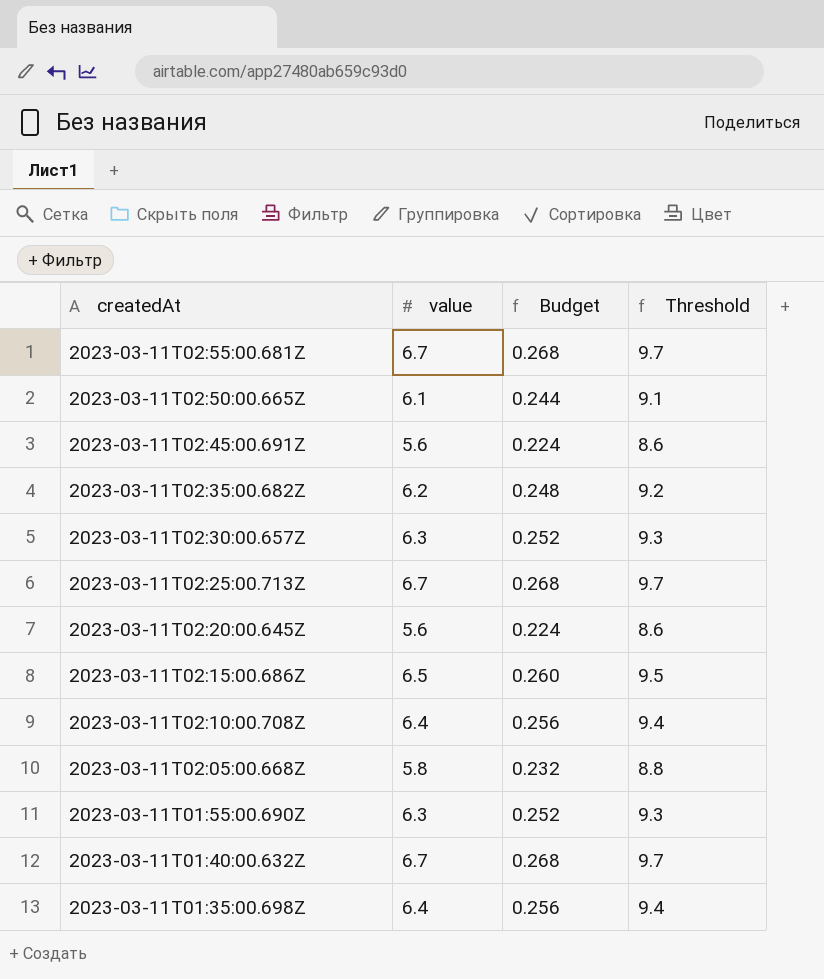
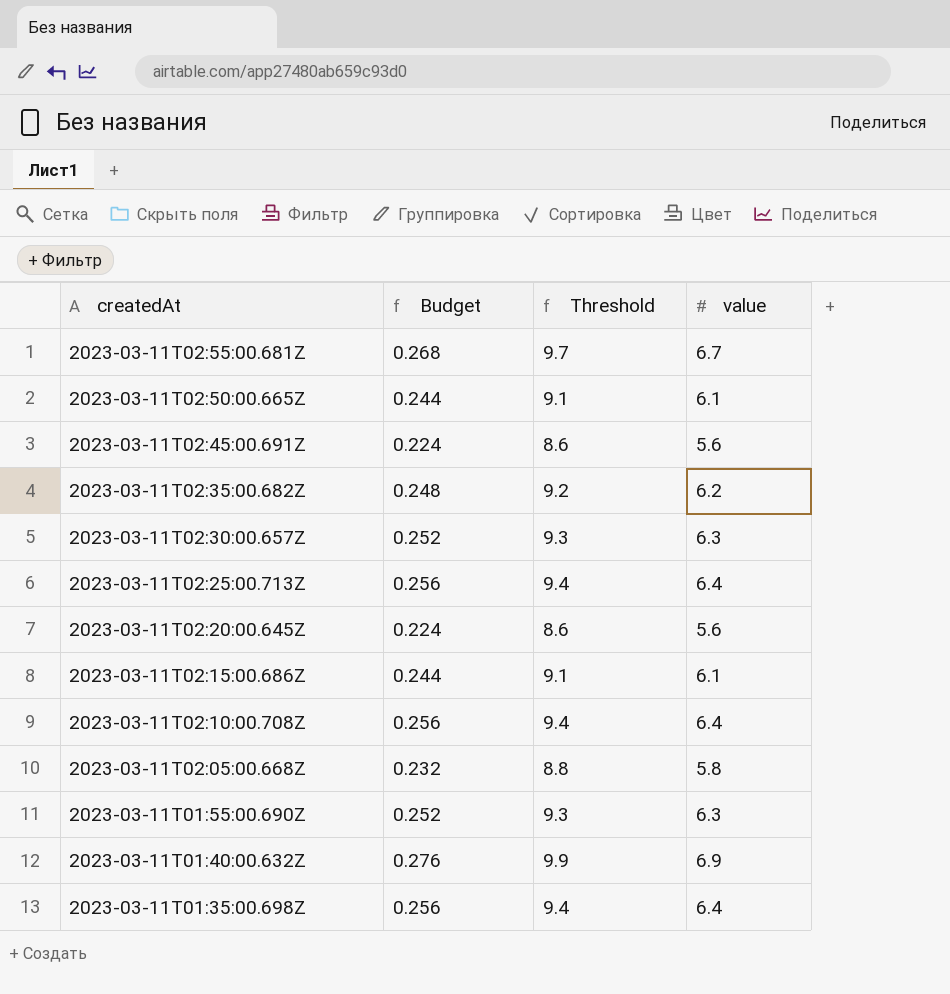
column value | position: 2 -> 4
2023-03-11T02:25:00.713Z | Budget: 0.268 -> 0.256
2023-03-11T02:25:00.713Z | Threshold: 9.7 -> 9.4
2023-03-11T02:25:00.713Z | value: 6.7 -> 6.4
2023-03-11T02:15:00.686Z | Budget: 0.260 -> 0.244
2023-03-11T02:15:00.686Z | Threshold: 9.5 -> 9.1
2023-03-11T02:15:00.686Z | value: 6.5 -> 6.1
2023-03-11T01:40:00.632Z | Budget: 0.268 -> 0.276
2023-03-11T01:40:00.632Z | Threshold: 9.7 -> 9.9
2023-03-11T01:40:00.632Z | value: 6.7 -> 6.9

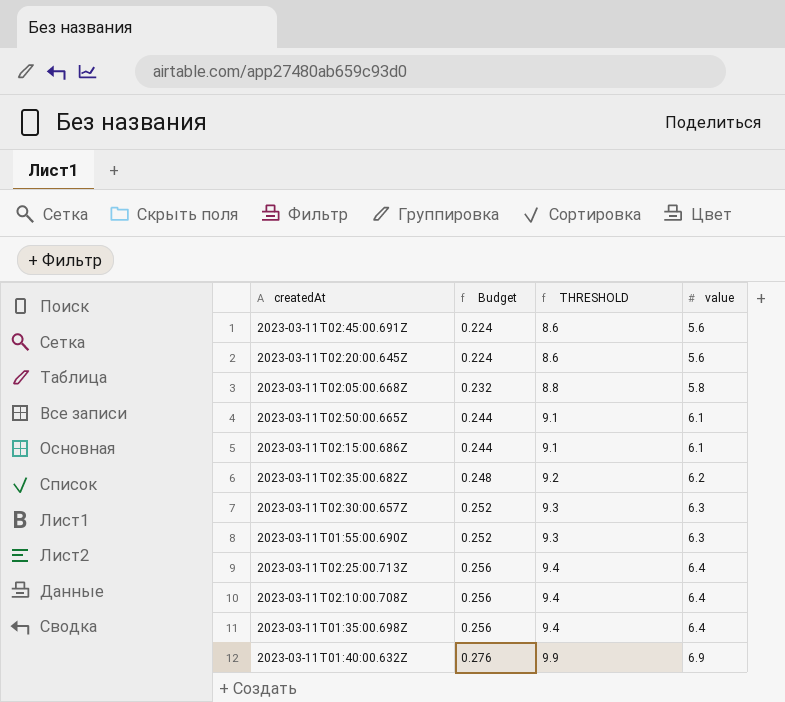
row order: createdAt descending -> Budget ascending
column name: Threshold -> THRESHOLD
row 2023-03-11T02:55:00.681Z: 0.268 | 9.7 | 6.7 -> none

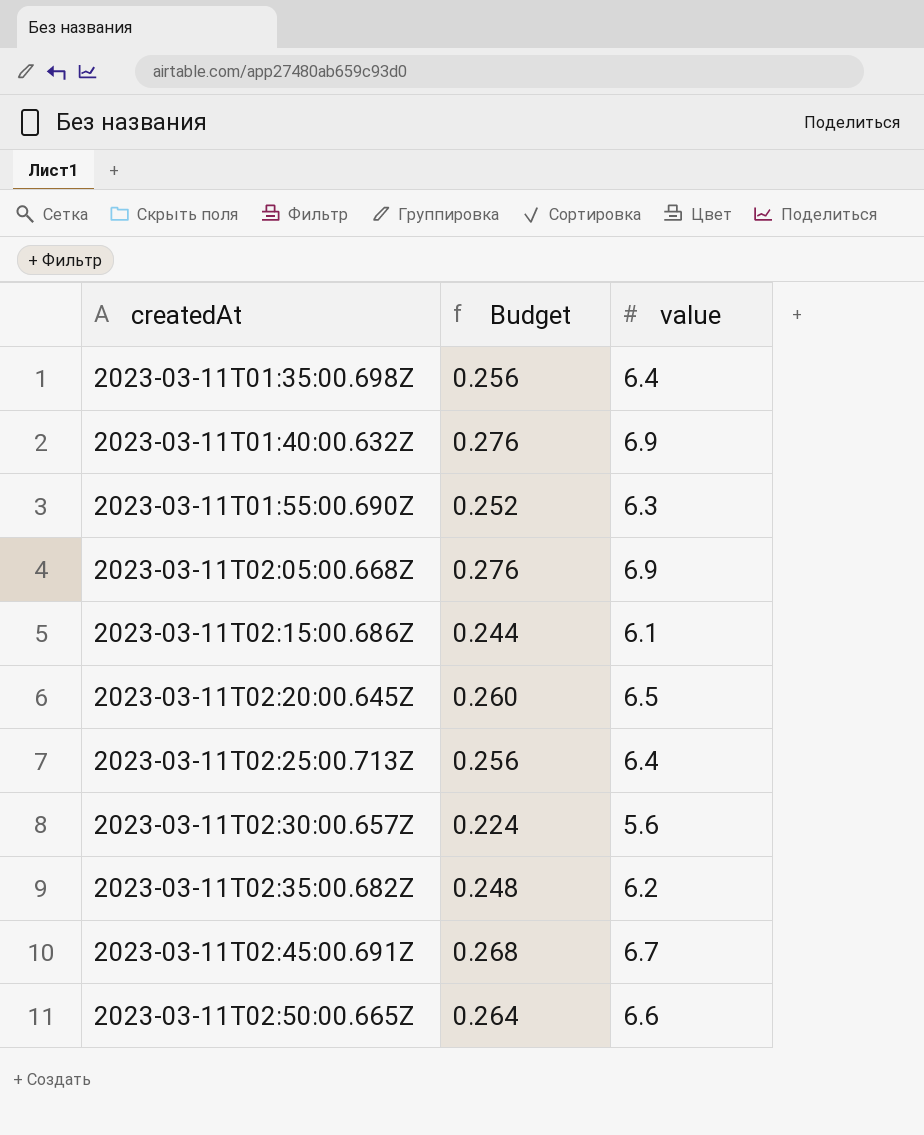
row order: Budget ascending -> createdAt ascending
column THRESHOLD | formula: [value] + 3 -> none
row 2023-03-11T02:10:00.708Z: 0.256 | 9.4 | 6.4 -> none
2023-03-11T02:05:00.668Z | Budget: 0.232 -> 0.276
2023-03-11T02:05:00.668Z | value: 5.8 -> 6.9
2023-03-11T02:20:00.645Z | Budget: 0.224 -> 0.260
2023-03-11T02:20:00.645Z | value: 5.6 -> 6.5
2023-03-11T02:30:00.657Z | Budget: 0.252 -> 0.224
2023-03-11T02:30:00.657Z | value: 6.3 -> 5.6
2023-03-11T02:45:00.691Z | Budget: 0.224 -> 0.268
2023-03-11T02:45:00.691Z | value: 5.6 -> 6.7
2023-03-11T02:50:00.665Z | Budget: 0.244 -> 0.264
2023-03-11T02:50:00.665Z | value: 6.1 -> 6.6

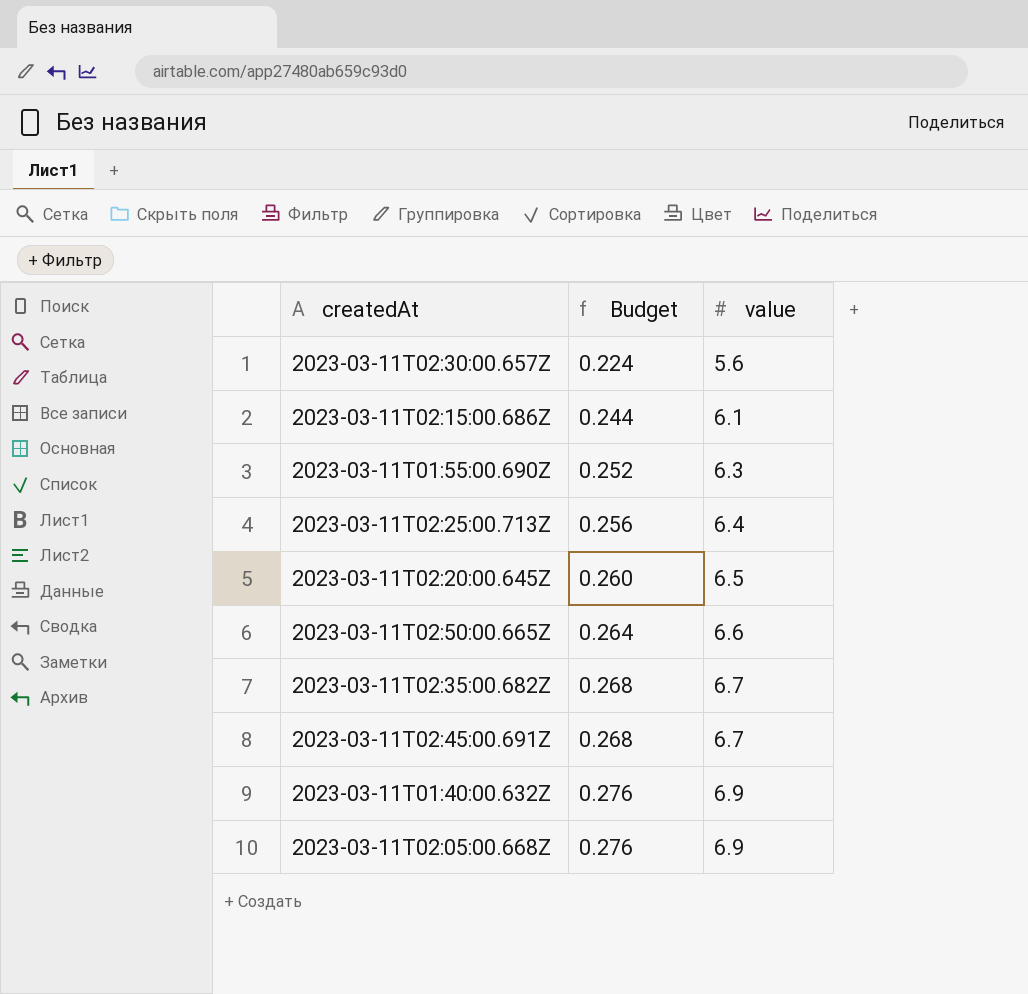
row order: createdAt ascending -> Budget ascending
row 2023-03-11T01:35:00.698Z: 0.256 | 6.4 -> none
2023-03-11T02:35:00.682Z | Budget: 0.248 -> 0.268
2023-03-11T02:35:00.682Z | value: 6.2 -> 6.7

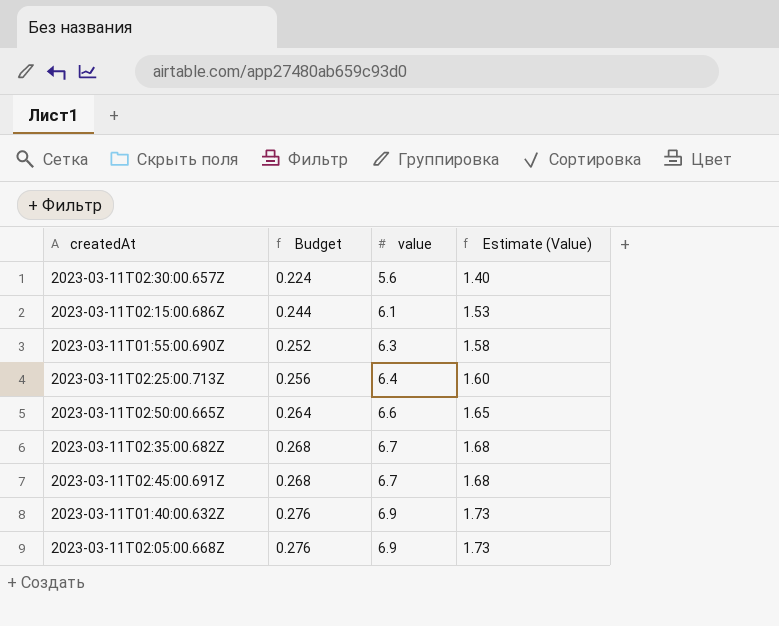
column Estimate (Value) | formula: none -> [value] * 0.25
row 2023-03-11T02:20:00.645Z: 0.260 | 6.5 -> none

